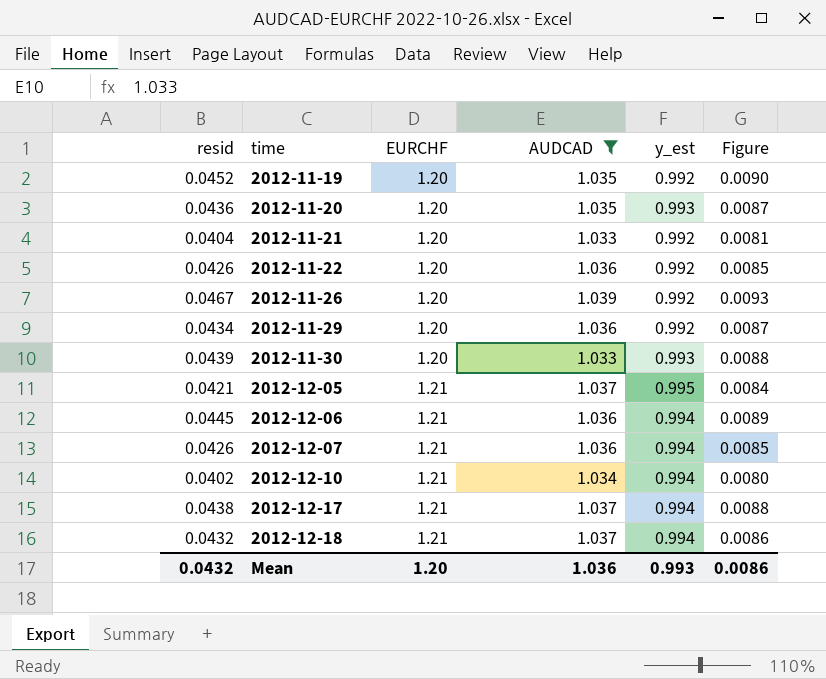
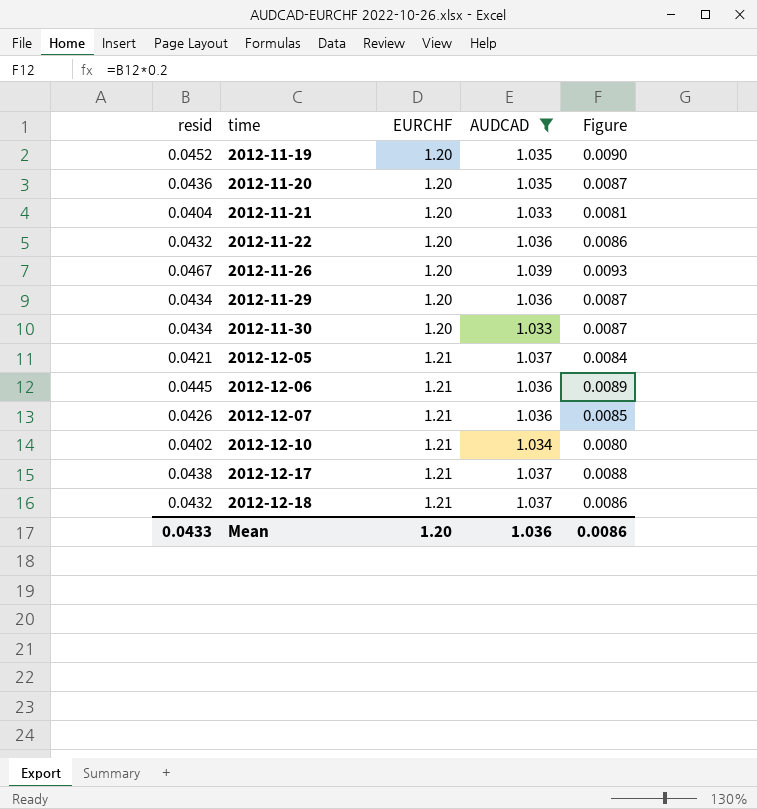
column y_est | position: 5 -> none
2012-11-22 | resid: 0.0426 -> 0.0432
2012-11-22 | Figure: 0.0085 -> 0.0086
2012-11-30 | resid: 0.0439 -> 0.0434
2012-11-30 | Figure: 0.0088 -> 0.0087
Mean | resid: 0.0432 -> 0.0433

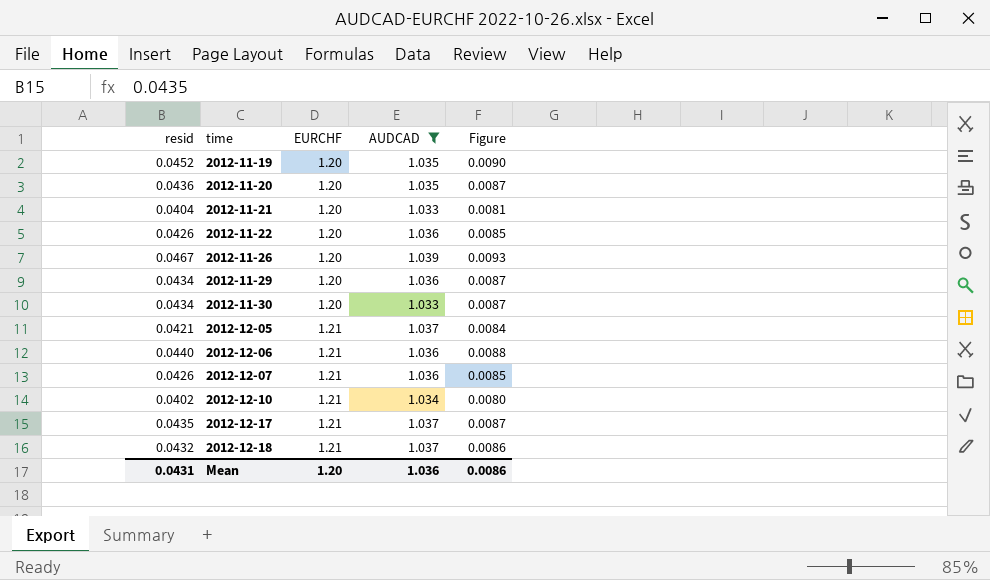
2012-11-22 | resid: 0.0432 -> 0.0426
2012-11-22 | Figure: 0.0086 -> 0.0085
2012-12-06 | resid: 0.0445 -> 0.0440
2012-12-06 | Figure: 0.0089 -> 0.0088
2012-12-17 | resid: 0.0438 -> 0.0435
2012-12-17 | Figure: 0.0088 -> 0.0087
Mean | resid: 0.0433 -> 0.0431

